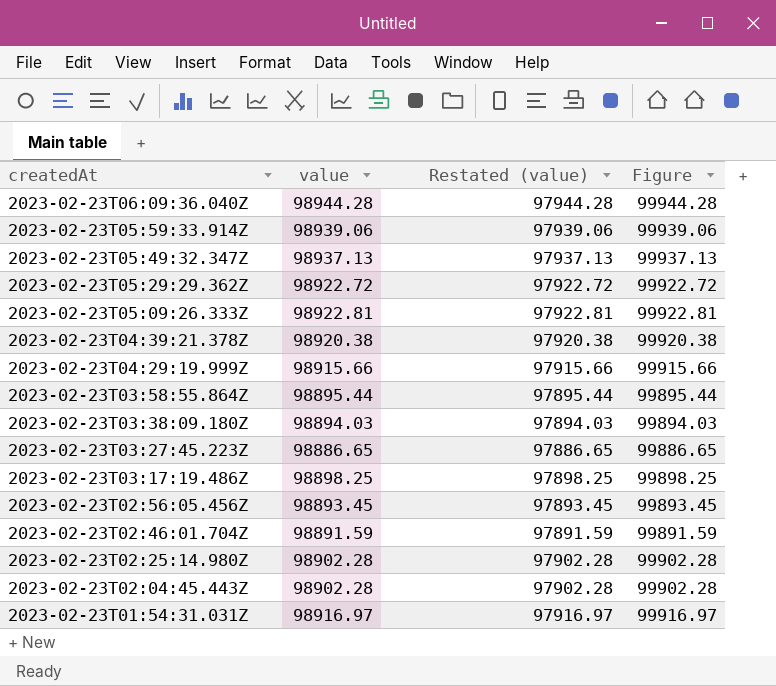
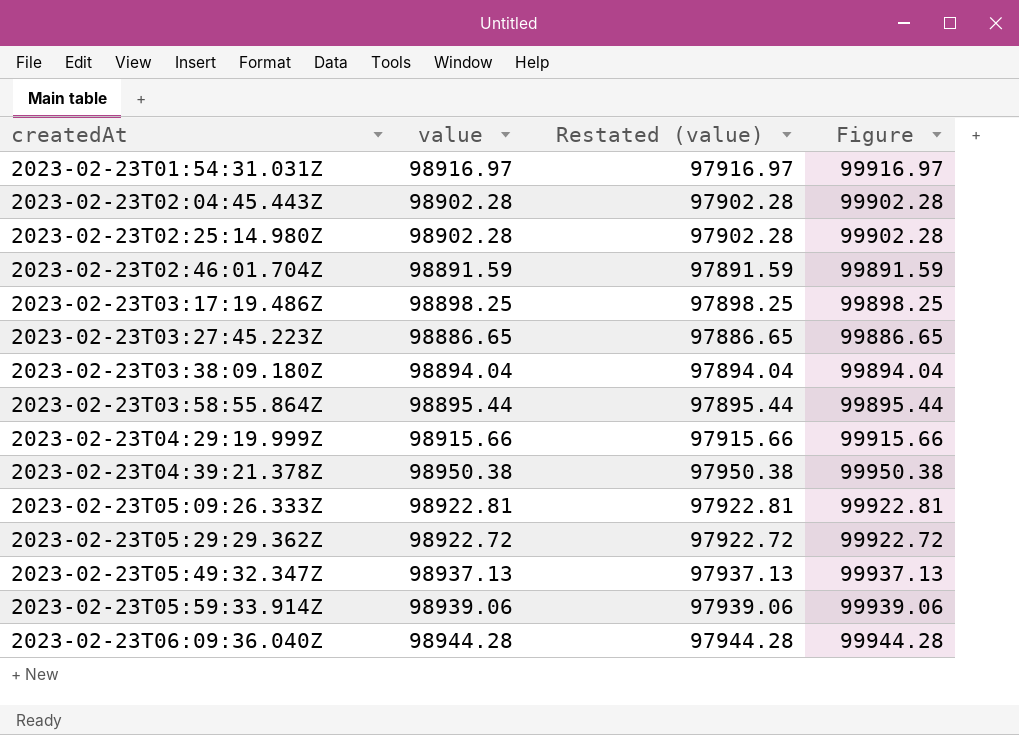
row order: createdAt descending -> createdAt ascending
row 2023-02-23T02:56:05.456Z: 98893.45 | 97893.45 | 99893.45 -> none
2023-02-23T03:38:09.180Z | value: 98894.03 -> 98894.04
2023-02-23T03:38:09.180Z | Restated (value): 97894.03 -> 97894.04
2023-02-23T03:38:09.180Z | Figure: 99894.03 -> 99894.04
2023-02-23T04:39:21.378Z | value: 98920.38 -> 98950.38
2023-02-23T04:39:21.378Z | Restated (value): 97920.38 -> 97950.38
2023-02-23T04:39:21.378Z | Figure: 99920.38 -> 99950.38

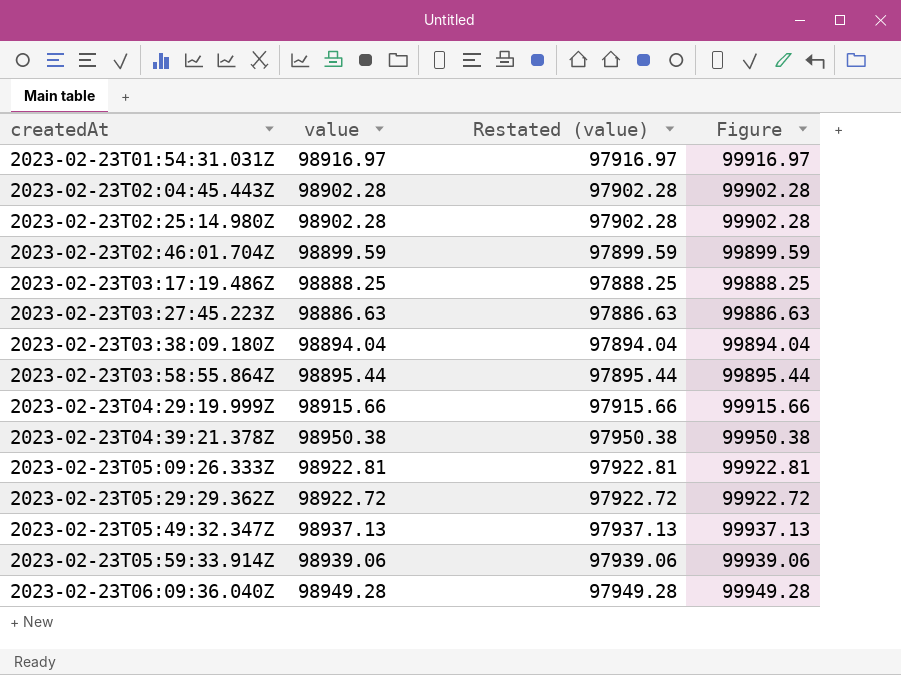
2023-02-23T02:46:01.704Z | value: 98891.59 -> 98899.59
2023-02-23T02:46:01.704Z | Restated (value): 97891.59 -> 97899.59
2023-02-23T02:46:01.704Z | Figure: 99891.59 -> 99899.59
2023-02-23T03:17:19.486Z | value: 98898.25 -> 98888.25
2023-02-23T03:17:19.486Z | Restated (value): 97898.25 -> 97888.25
2023-02-23T03:17:19.486Z | Figure: 99898.25 -> 99888.25
2023-02-23T03:27:45.223Z | value: 98886.65 -> 98886.63
2023-02-23T03:27:45.223Z | Restated (value): 97886.65 -> 97886.63
2023-02-23T03:27:45.223Z | Figure: 99886.65 -> 99886.63
2023-02-23T06:09:36.040Z | value: 98944.28 -> 98949.28
2023-02-23T06:09:36.040Z | Restated (value): 97944.28 -> 97949.28
2023-02-23T06:09:36.040Z | Figure: 99944.28 -> 99949.28

